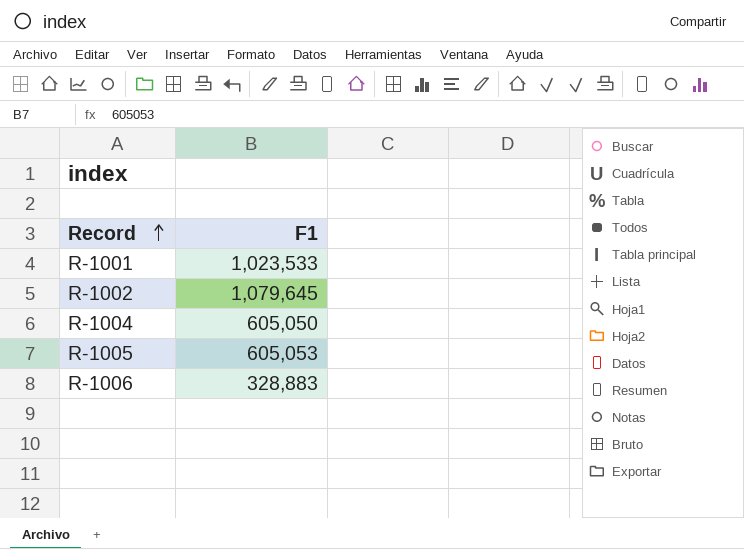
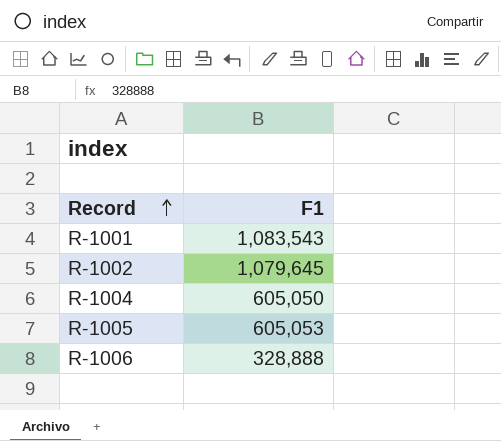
R-1001 | F1: 1,023,533 -> 1,083,543
R-1006 | F1: 328,883 -> 328,888

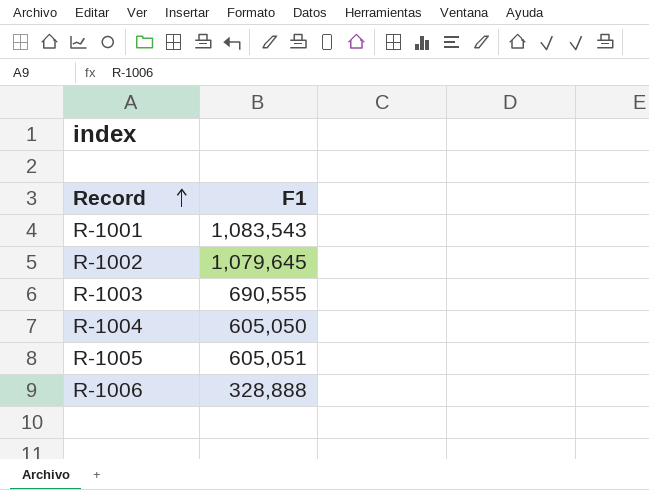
row R-1003: none -> 690,555
R-1005 | F1: 605,053 -> 605,051

